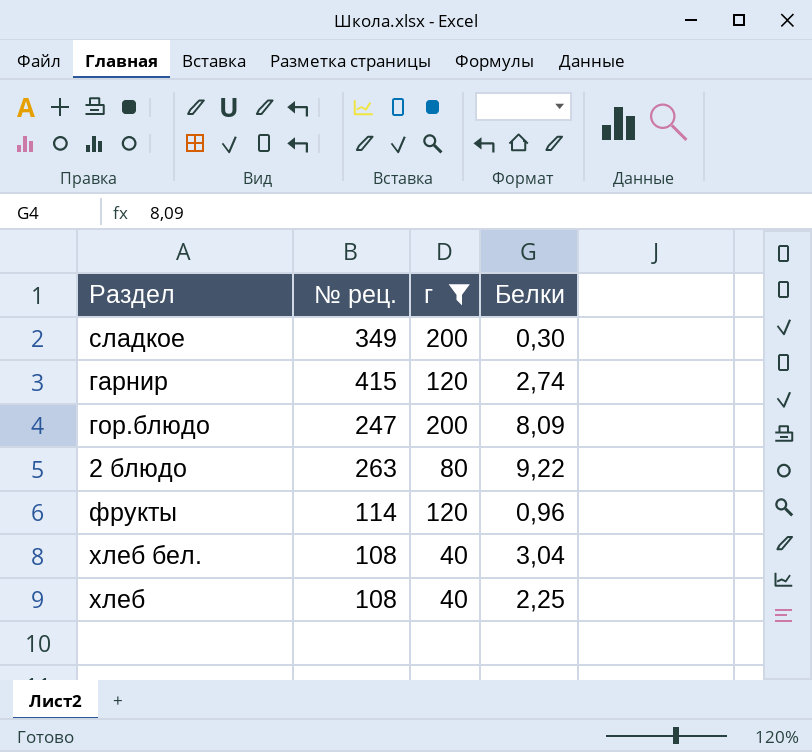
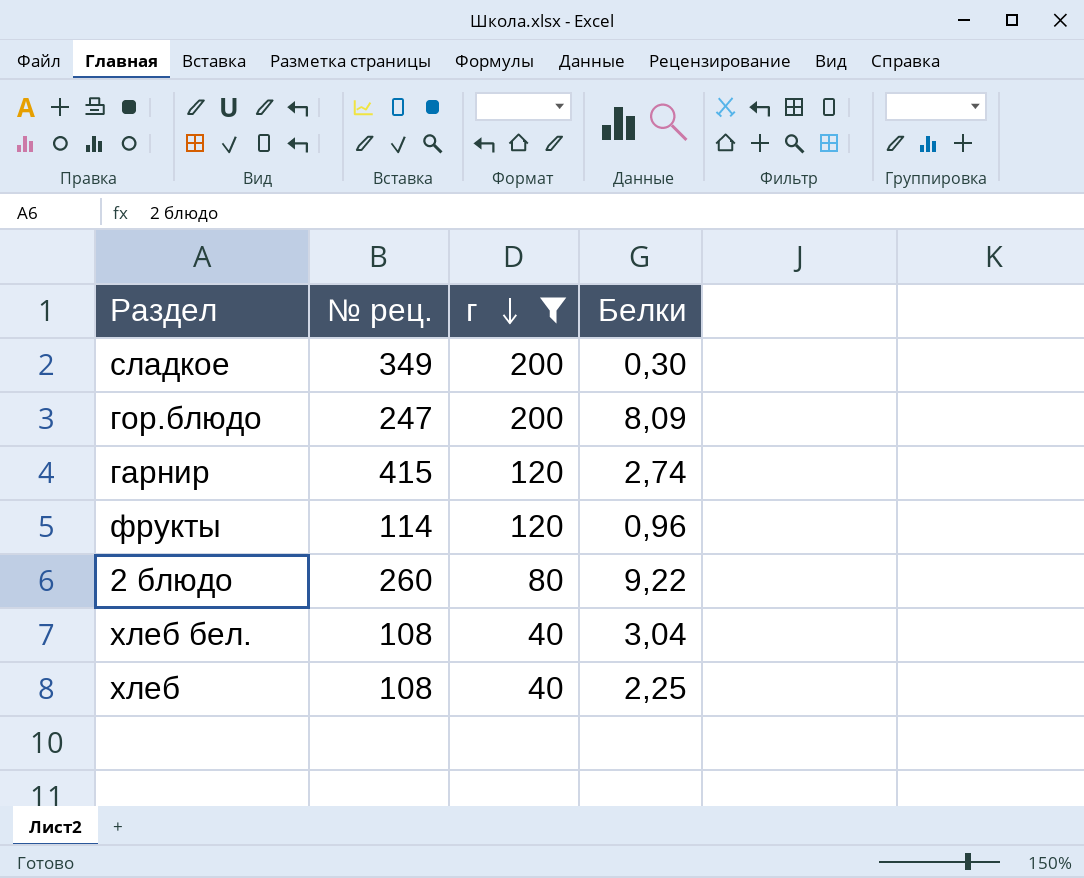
row order: none -> г descending
2 блюдо | № рец.: 263 -> 260

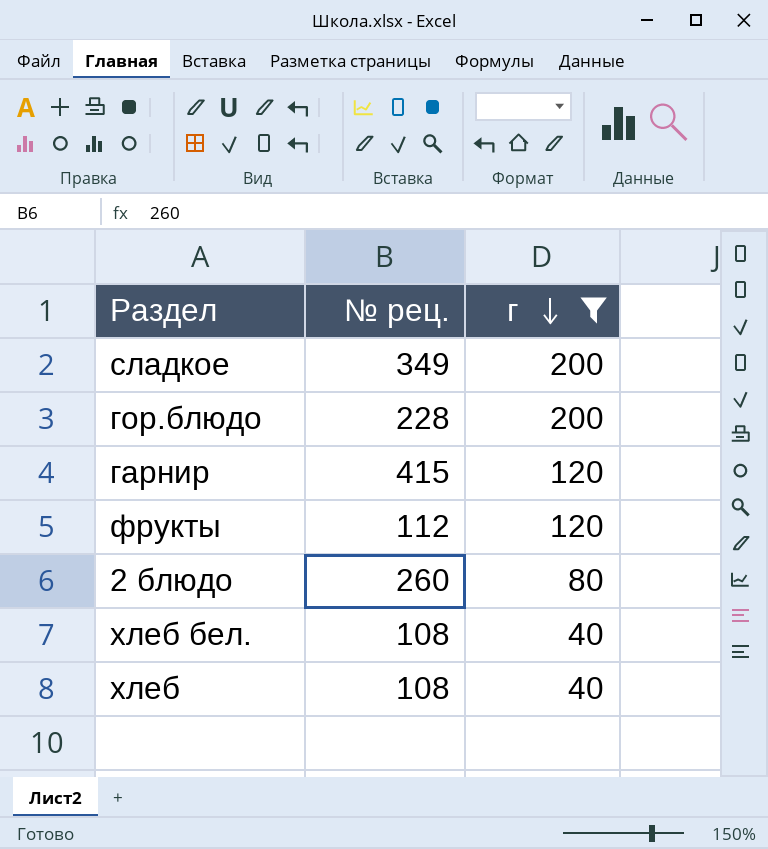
column Белки | position: 4 -> none
гор.блюдо | № рец.: 247 -> 228
фрукты | № рец.: 114 -> 112

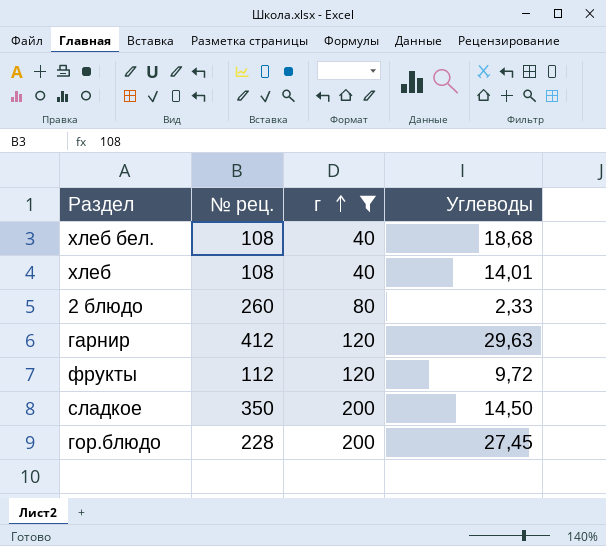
row order: г descending -> г ascending
column Углеводы | position: none -> 4
гарнир | № рец.: 415 -> 412
сладкое | № рец.: 349 -> 350

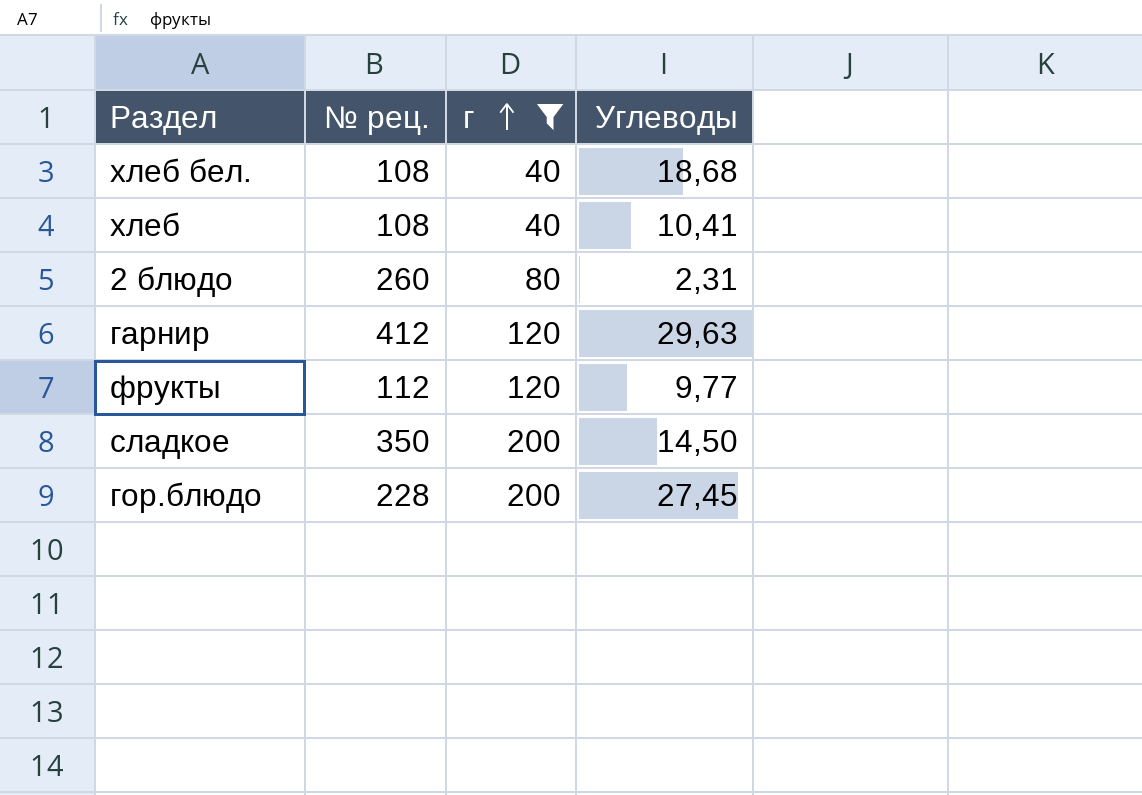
хлеб | Углеводы: 14,01 -> 10,41
2 блюдо | Углеводы: 2,33 -> 2,31
фрукты | Углеводы: 9,72 -> 9,77

